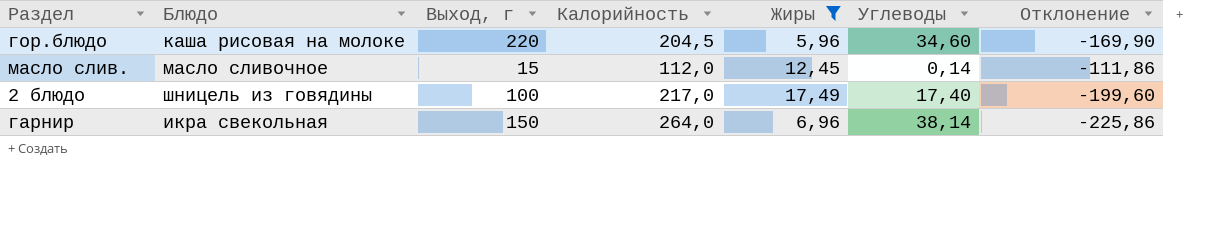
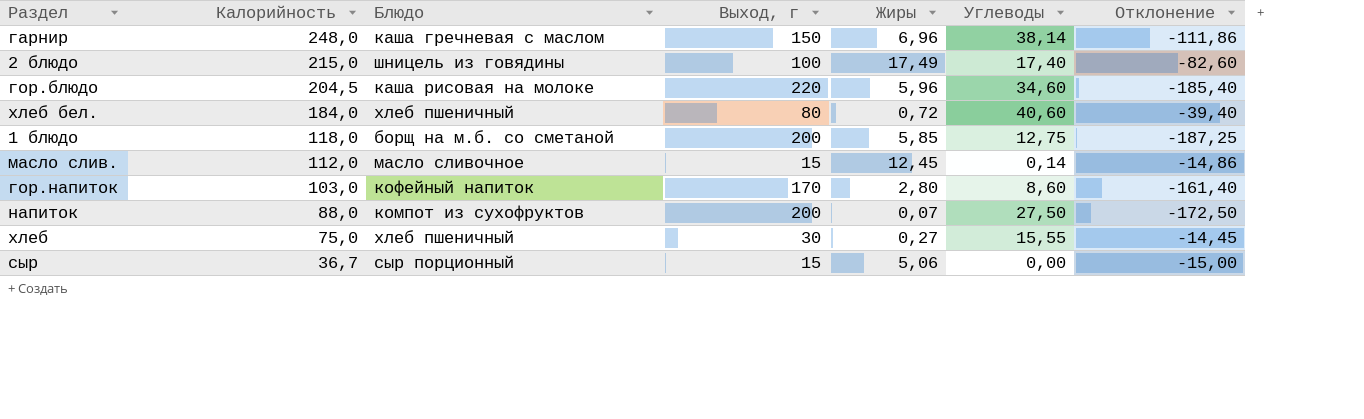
filter: Жиры >= 5,96 -> none
row order: none -> Калорийность descending
column Калорийность | position: 4 -> 2
column Отклонение | formula: [Углеводы] - [Калорийность] -> [Углеводы] - [Выход, г]
гарнир | Калорийность: 264,0 -> 248,0
гарнир | Блюдо: икра свекольная -> каша гречневая с маслом
2 блюдо | Калорийность: 217,0 -> 215,0

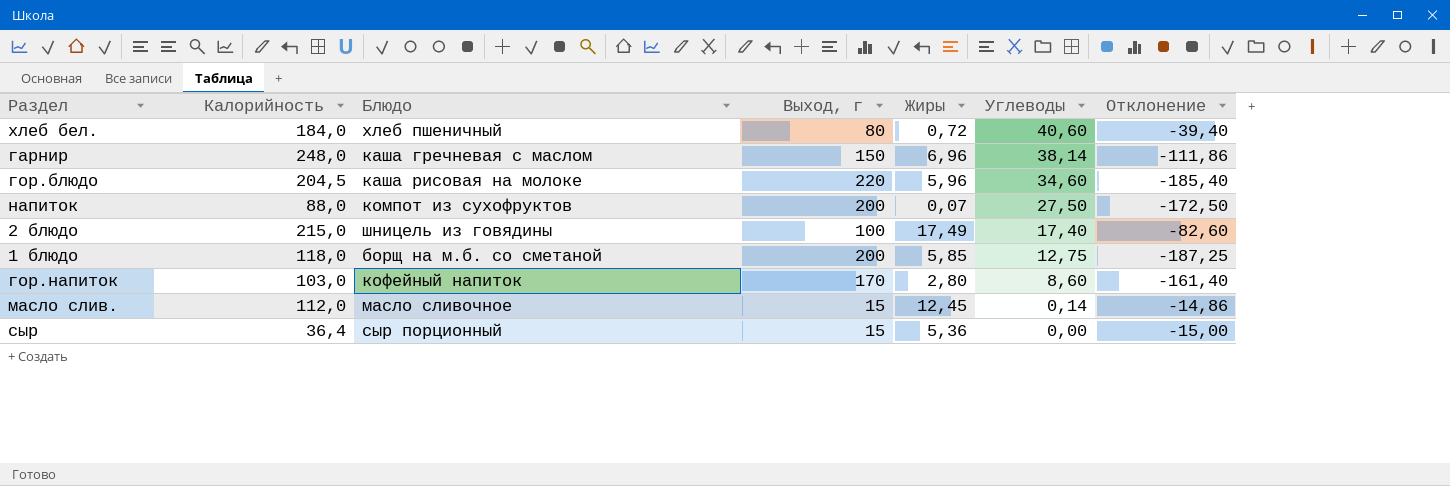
row order: Калорийность descending -> Углеводы descending
row хлеб: 75,0 | хлеб пшеничный | 30 | 0,27 | 15,55 | -14,45 -> none
сыр | Калорийность: 36,7 -> 36,4
сыр | Жиры: 5,06 -> 5,36

